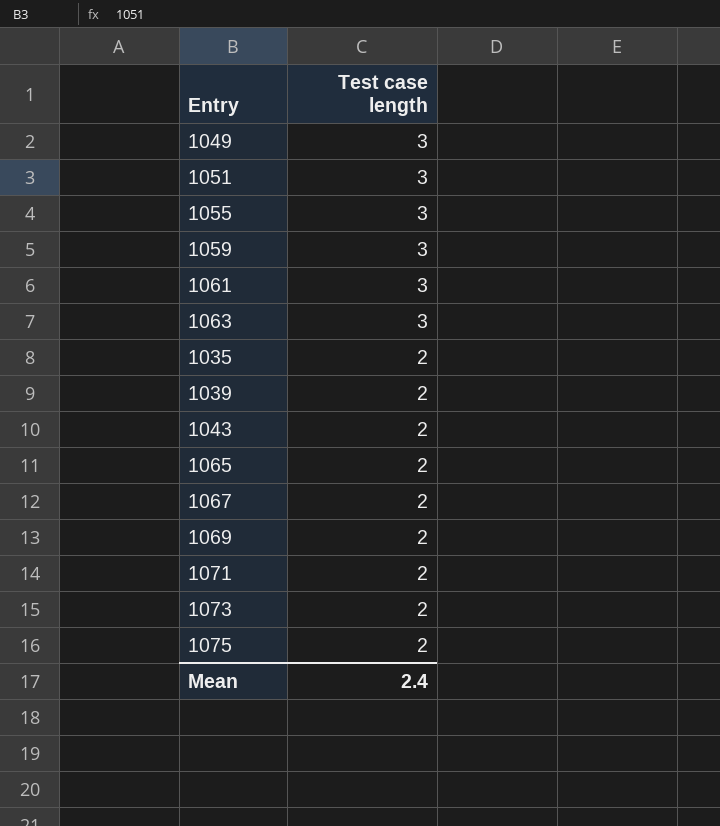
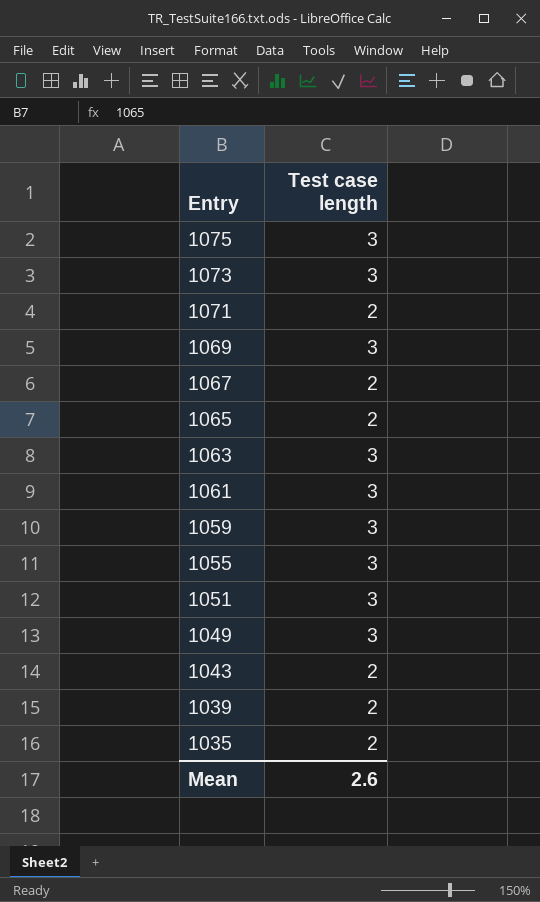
row order: Test case length descending -> Entry descending
1075 | Test case length: 2 -> 3
1073 | Test case length: 2 -> 3
1069 | Test case length: 2 -> 3
Mean | Test case length: 2.4 -> 2.6

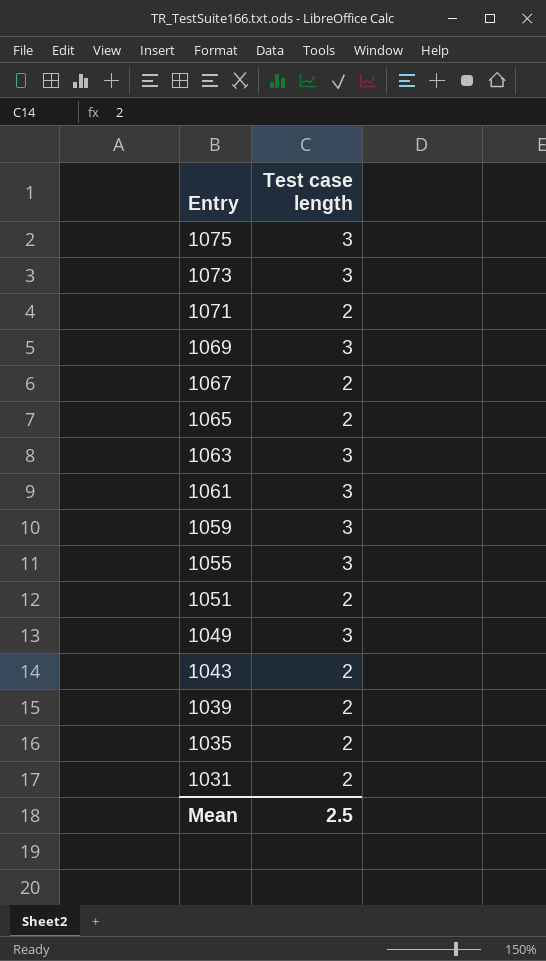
1051 | Test case length: 3 -> 2
row 1031: none -> 2
Mean | Test case length: 2.6 -> 2.5

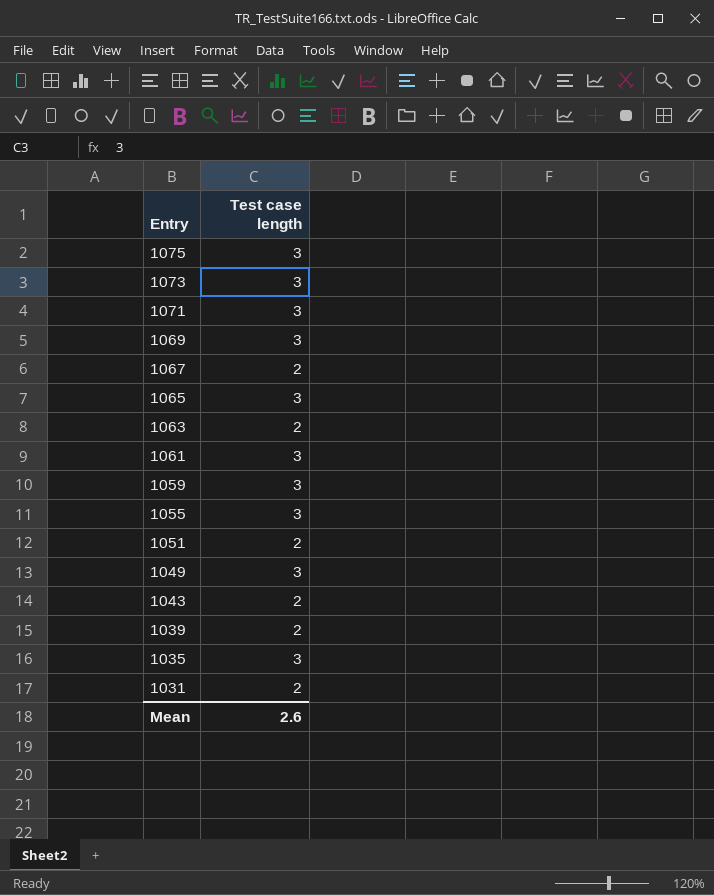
1071 | Test case length: 2 -> 3
1065 | Test case length: 2 -> 3
1063 | Test case length: 3 -> 2
1035 | Test case length: 2 -> 3
Mean | Test case length: 2.5 -> 2.6

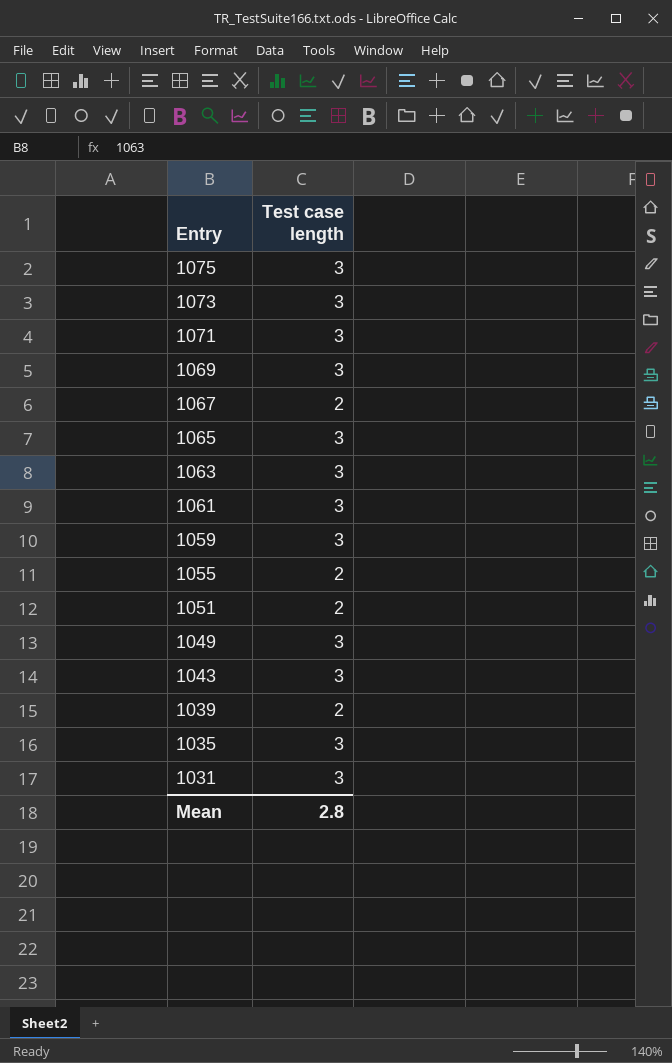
1063 | Test case length: 2 -> 3
1055 | Test case length: 3 -> 2
1043 | Test case length: 2 -> 3
1031 | Test case length: 2 -> 3
Mean | Test case length: 2.6 -> 2.8

